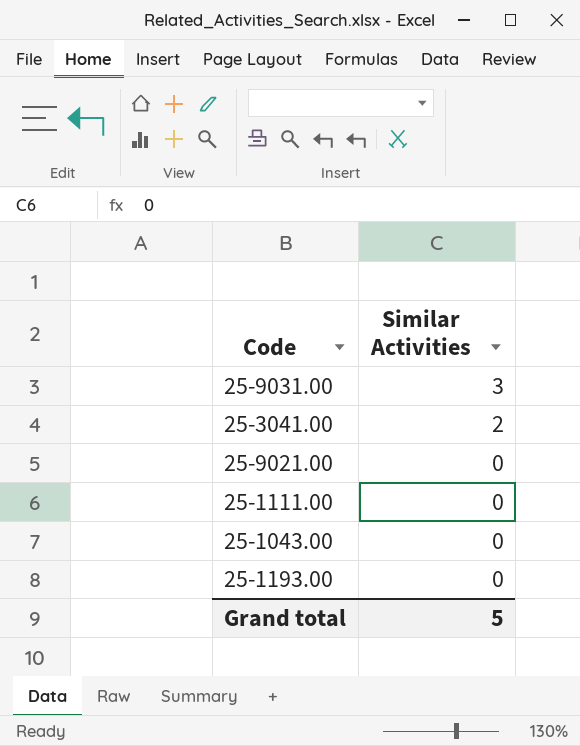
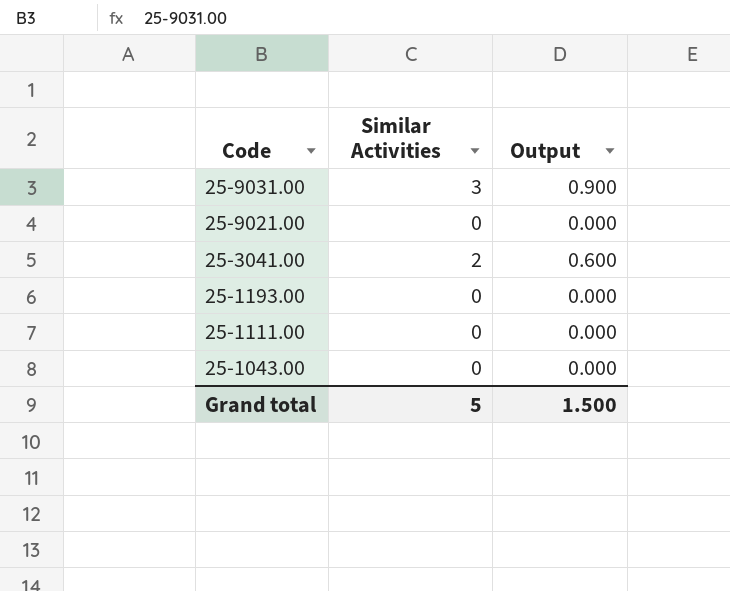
row order: Similar Activities descending -> Code descending
column Output | formula: none -> [Similar Activities] * 0.3

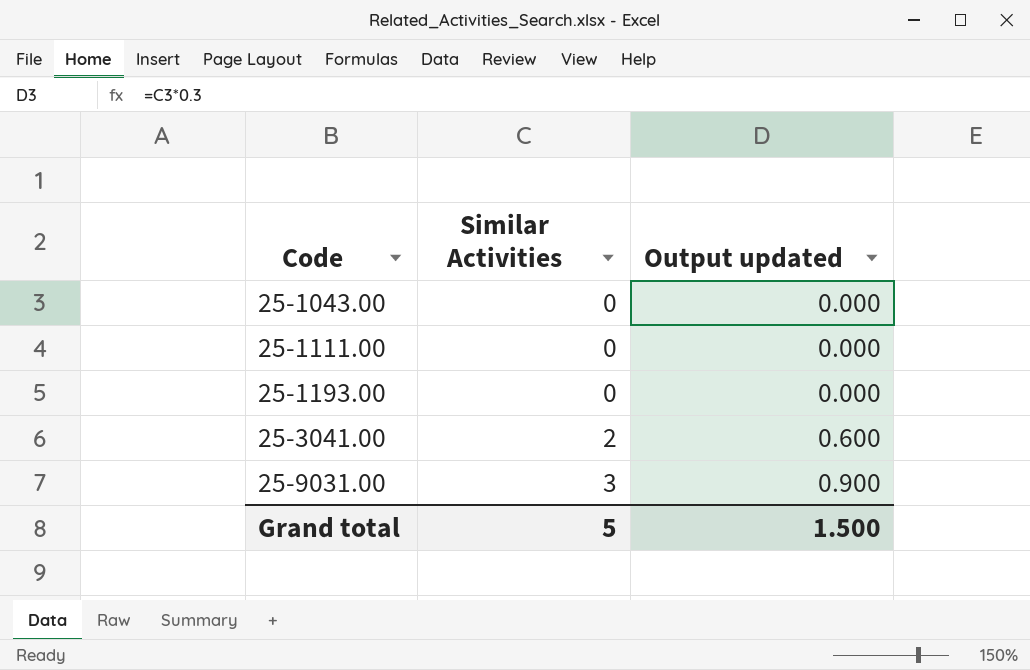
row order: Code descending -> Code ascending
column name: Output -> Output updated
row 25-9021.00: 0 | 0.000 -> none

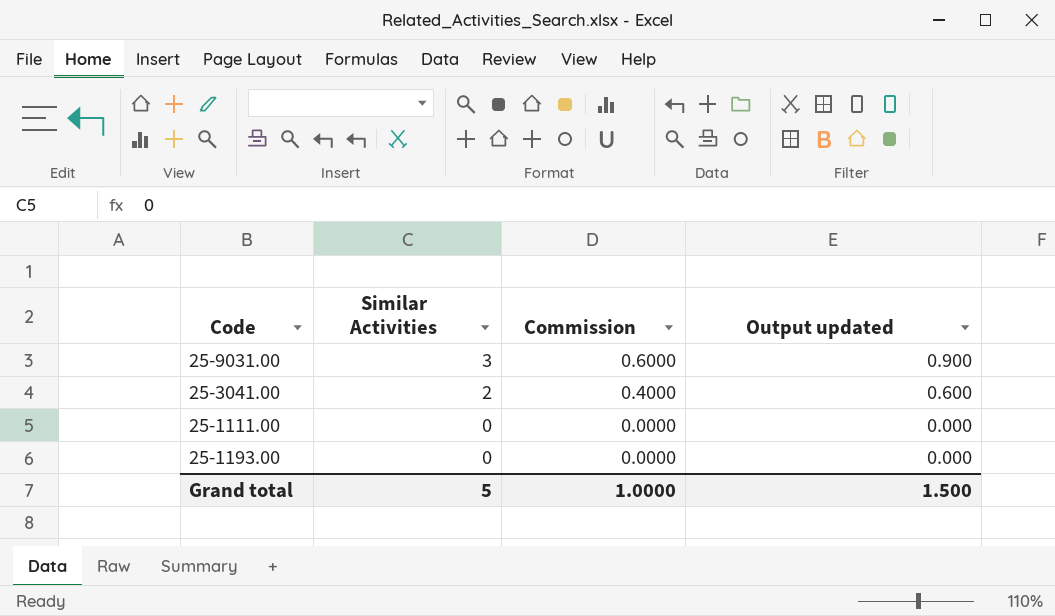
row order: Code ascending -> Similar Activities descending
column Commission | formula: none -> [Similar Activities] * 0.2
row 25-1043.00: 0 | 0.000 -> none

